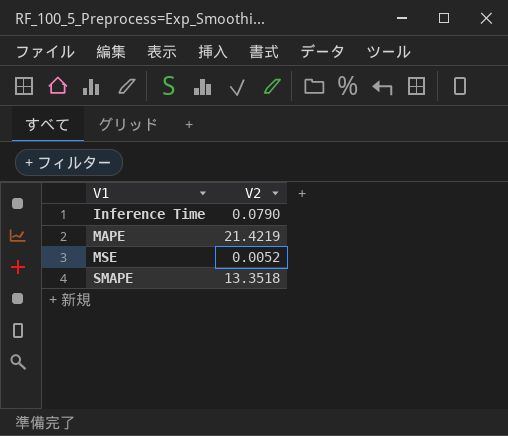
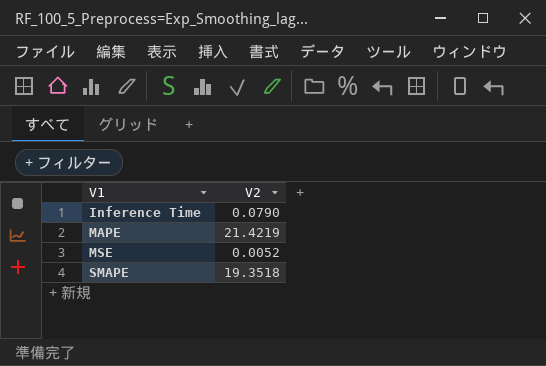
SMAPE | V2: 13.3518 -> 19.3518

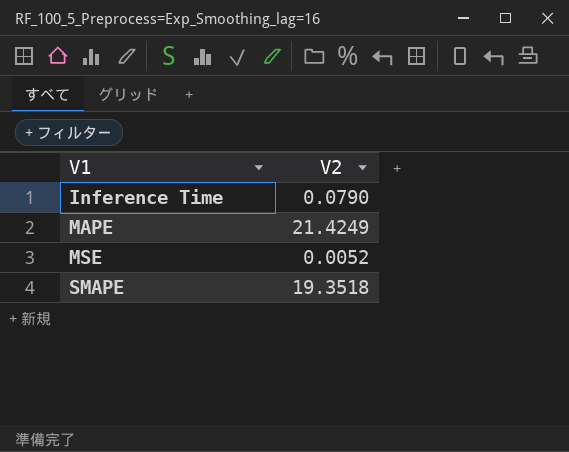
MAPE | V2: 21.4219 -> 21.4249

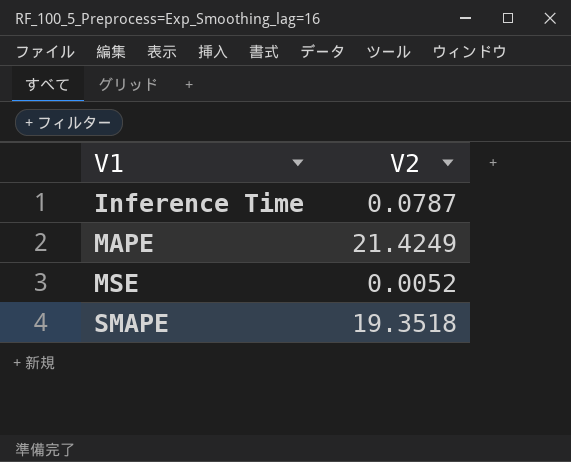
Inference Time | V2: 0.0790 -> 0.0787

